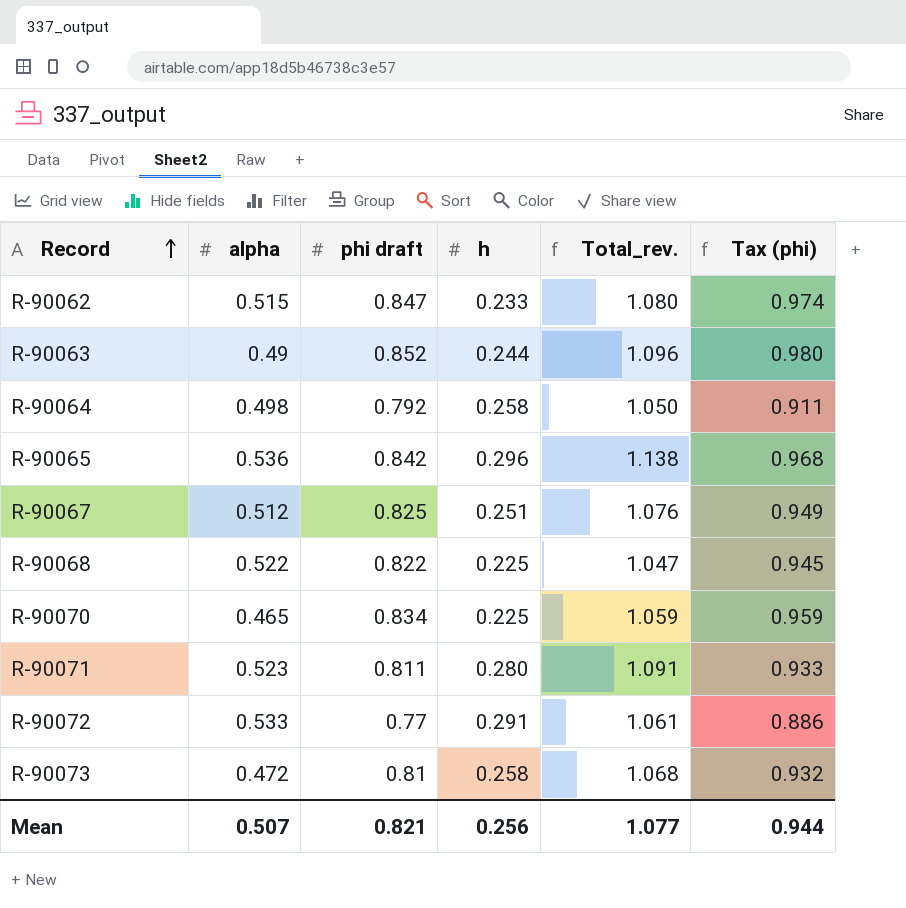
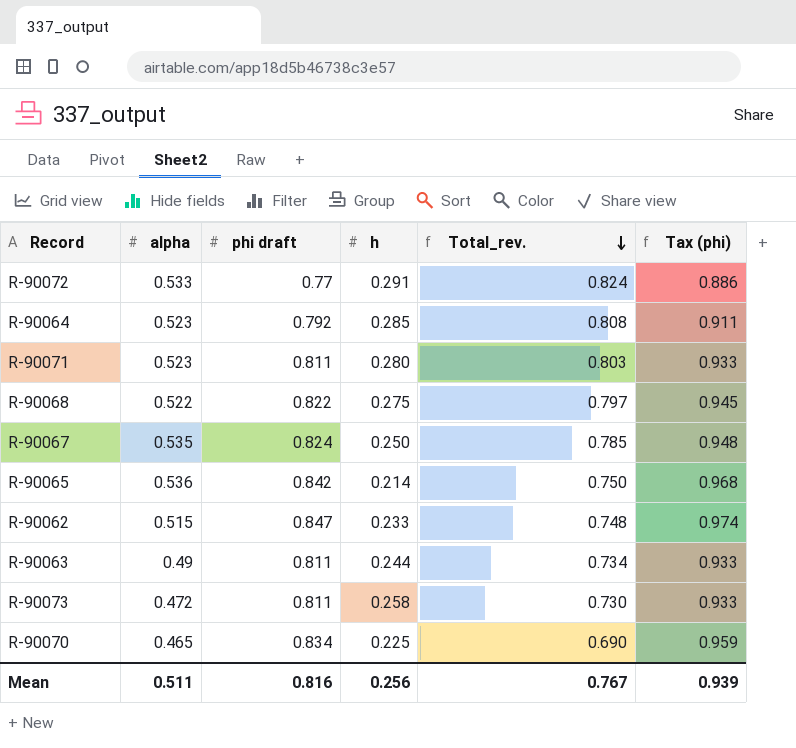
row order: Record ascending -> Total_rev. descending
column Total_rev. | formula: [phi draft] + [h] -> [alpha] + [h]
R-90064 | alpha: 0.498 -> 0.523
R-90064 | h: 0.258 -> 0.285
R-90068 | h: 0.225 -> 0.275
R-90067 | alpha: 0.512 -> 0.535
R-90067 | phi draft: 0.825 -> 0.824
R-90067 | h: 0.251 -> 0.250
R-90067 | Tax (phi): 0.949 -> 0.948
R-90065 | h: 0.296 -> 0.214
R-90063 | phi draft: 0.852 -> 0.811
R-90063 | Tax (phi): 0.980 -> 0.933
R-90073 | phi draft: 0.81 -> 0.811
R-90073 | Tax (phi): 0.932 -> 0.933
Mean | alpha: 0.507 -> 0.511
Mean | phi draft: 0.821 -> 0.816
Mean | Total_rev.: 1.077 -> 0.767
Mean | Tax (phi): 0.944 -> 0.939

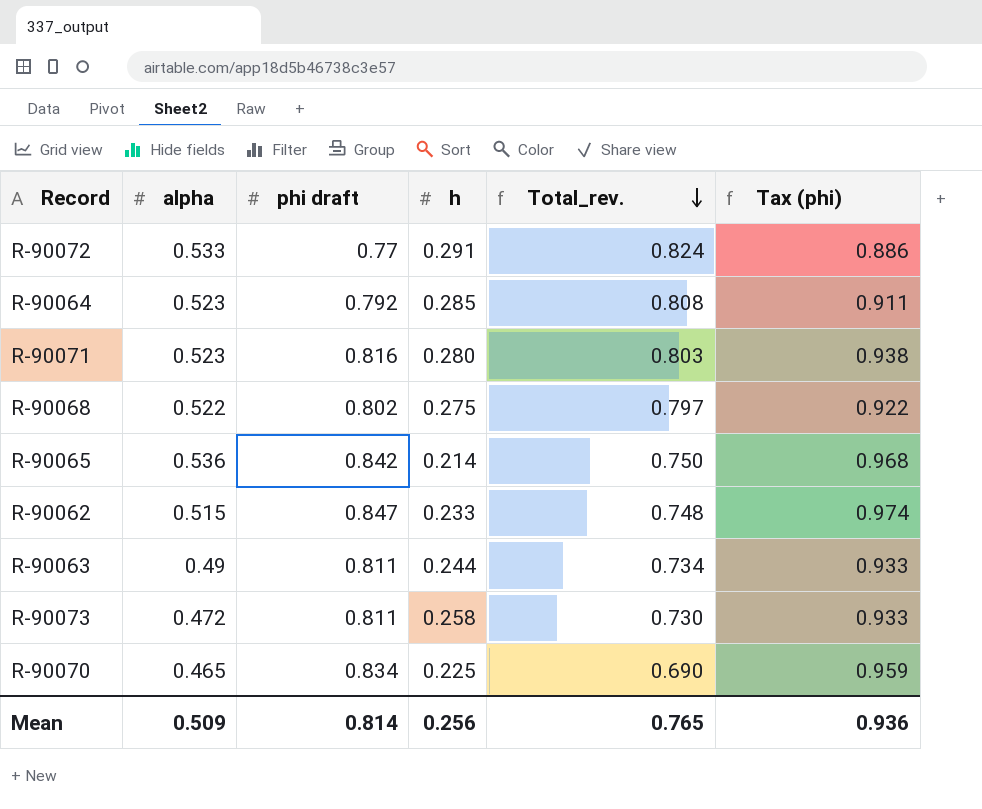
row R-90067: 0.535 | 0.824 | 0.250 | 0.785 | 0.948 -> none
R-90071 | phi draft: 0.811 -> 0.816
R-90071 | Tax (phi): 0.933 -> 0.938
R-90068 | phi draft: 0.822 -> 0.802
R-90068 | Tax (phi): 0.945 -> 0.922
Mean | alpha: 0.511 -> 0.509
Mean | phi draft: 0.816 -> 0.814
Mean | Total_rev.: 0.767 -> 0.765
Mean | Tax (phi): 0.939 -> 0.936

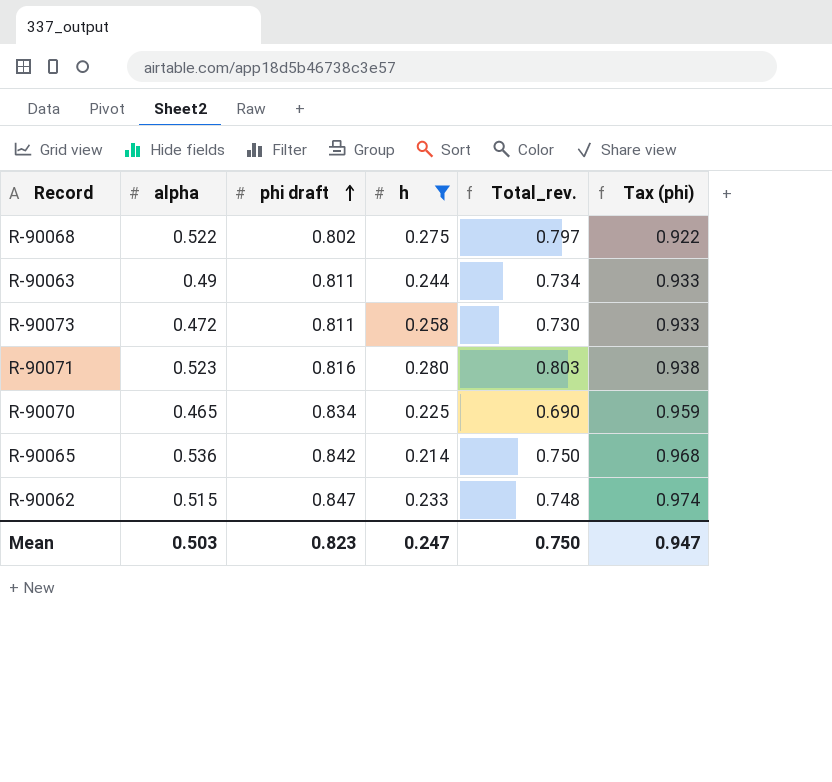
filter: none -> h <= 0.280
row order: Total_rev. descending -> phi draft ascending
Mean | alpha: 0.509 -> 0.503
Mean | phi draft: 0.814 -> 0.823
Mean | h: 0.256 -> 0.247
Mean | Total_rev.: 0.765 -> 0.750
Mean | Tax (phi): 0.936 -> 0.947

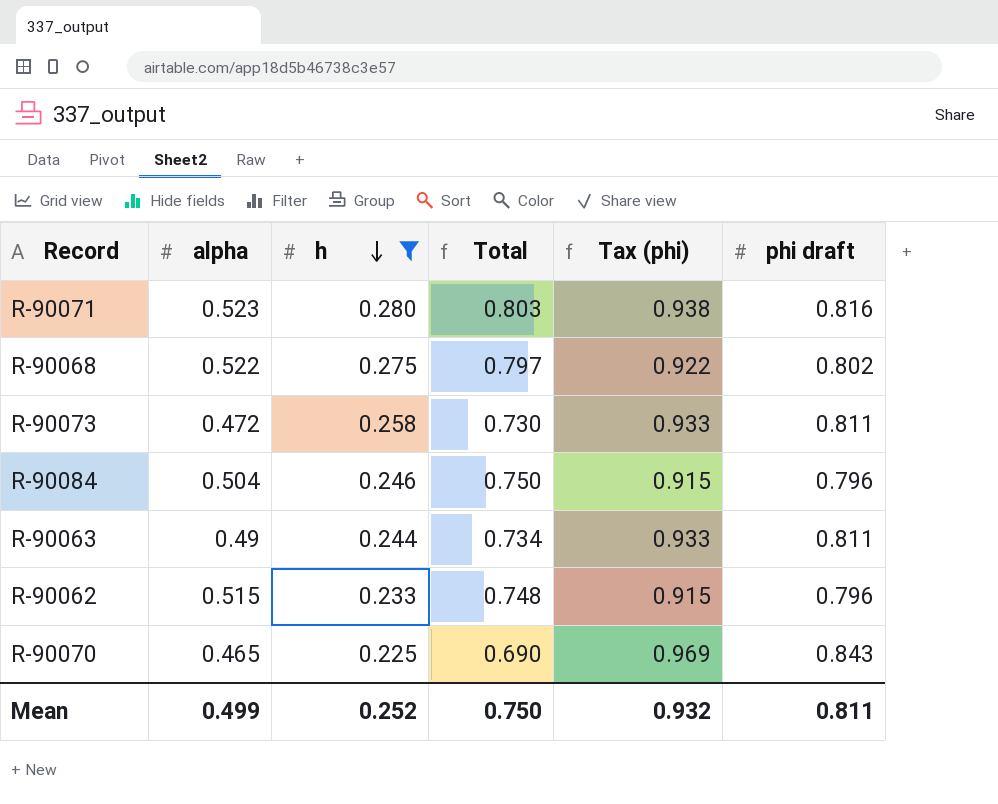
row order: phi draft ascending -> h descending
column name: Total_rev. -> Total
column phi draft | position: 3 -> 6
row R-90065: 0.536 | 0.842 | 0.214 | 0.750 | 0.968 -> none
row R-90084: none -> 0.504 | 0.246 | 0.750 | 0.915 | 0.796
R-90062 | Tax (phi): 0.974 -> 0.915
R-90062 | phi draft: 0.847 -> 0.796
R-90070 | Tax (phi): 0.959 -> 0.969
R-90070 | phi draft: 0.834 -> 0.843
Mean | alpha: 0.503 -> 0.499
Mean | h: 0.247 -> 0.252
Mean | Tax (phi): 0.947 -> 0.932
Mean | phi draft: 0.823 -> 0.811

